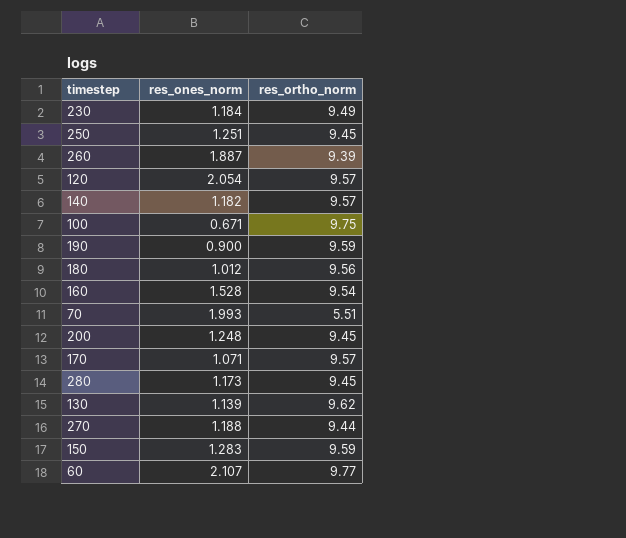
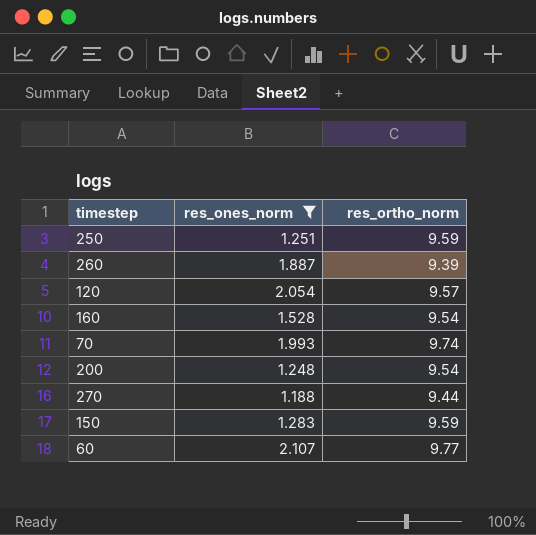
filter: none -> res_ones_norm >= 1.188
250 | res_ortho_norm: 9.45 -> 9.59
70 | res_ortho_norm: 5.51 -> 9.74
200 | res_ortho_norm: 9.45 -> 9.54

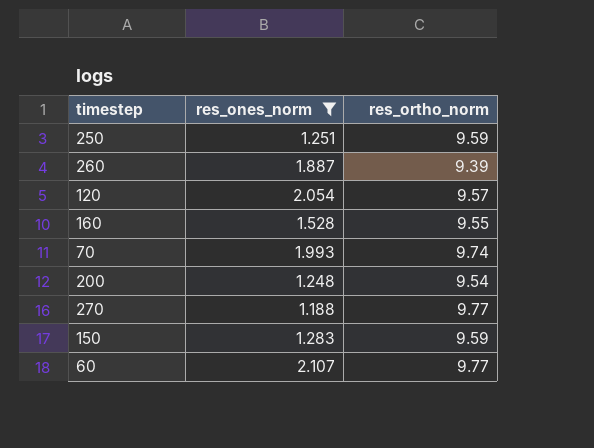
160 | res_ortho_norm: 9.54 -> 9.55
270 | res_ortho_norm: 9.44 -> 9.77

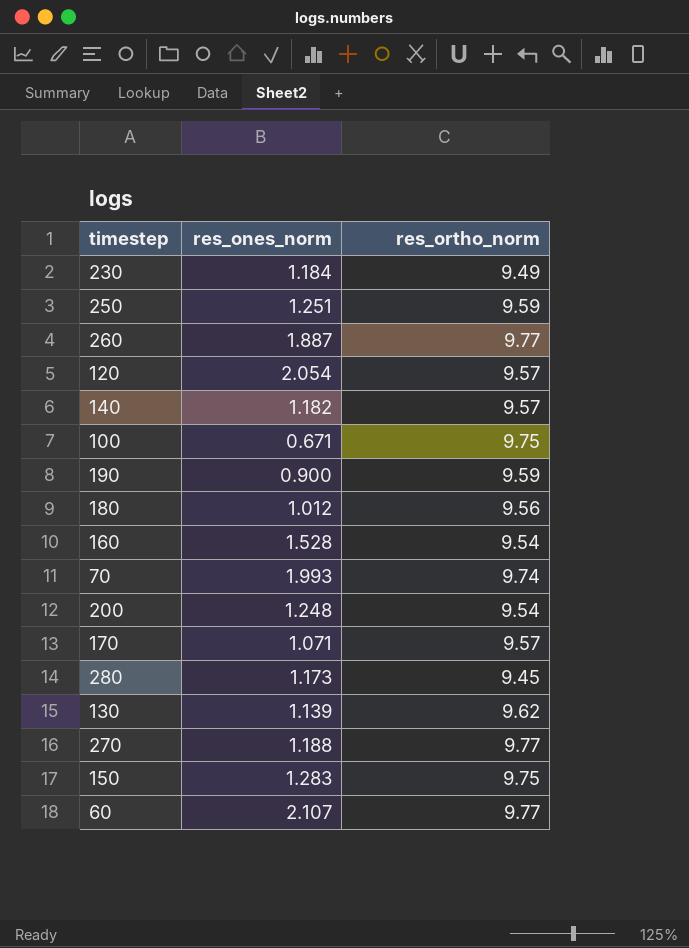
filter: res_ones_norm >= 1.188 -> none
260 | res_ortho_norm: 9.39 -> 9.77
160 | res_ortho_norm: 9.55 -> 9.54
150 | res_ortho_norm: 9.59 -> 9.75

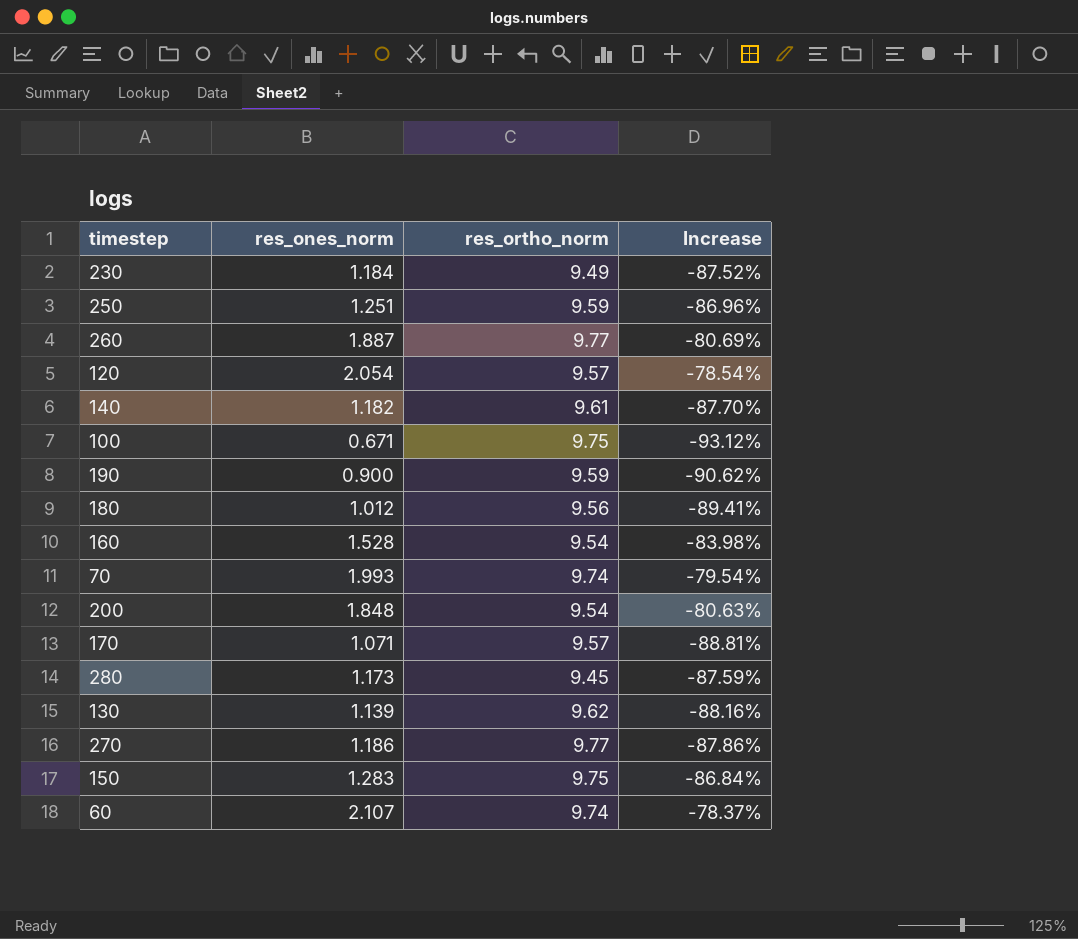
column Increase | formula: none -> ([res_ones_norm] - [res_ortho_norm]) / [res_ortho_norm]
140 | res_ortho_norm: 9.57 -> 9.61
200 | res_ones_norm: 1.248 -> 1.848
270 | res_ones_norm: 1.188 -> 1.186
60 | res_ortho_norm: 9.77 -> 9.74

